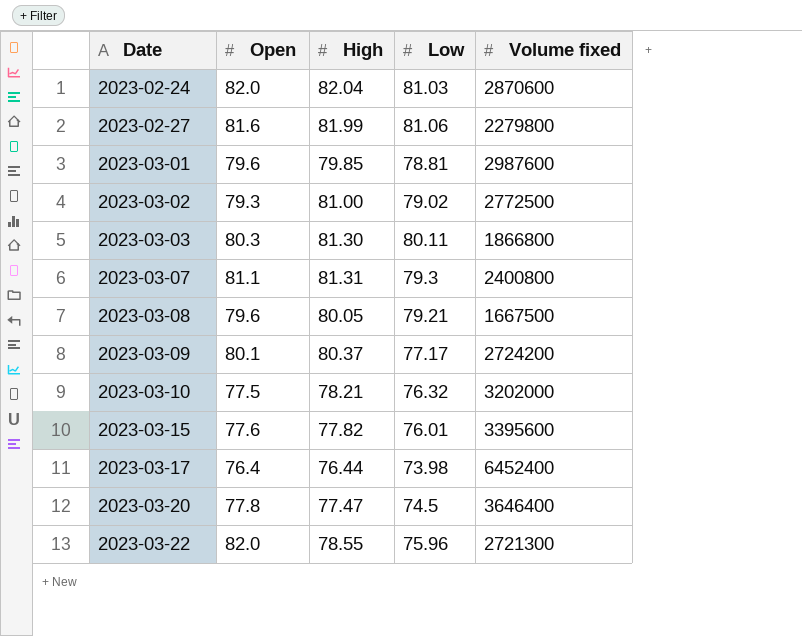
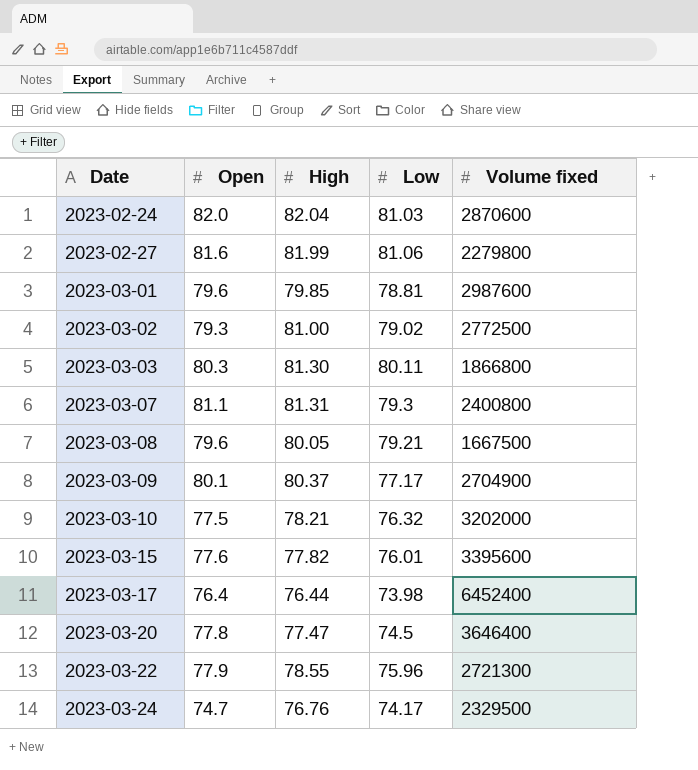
2023-03-09 | Volume fixed: 2724200 -> 2704900
2023-03-22 | Open: 82.0 -> 77.9
row 2023-03-24: none -> 74.7 | 76.76 | 74.17 | 2329500

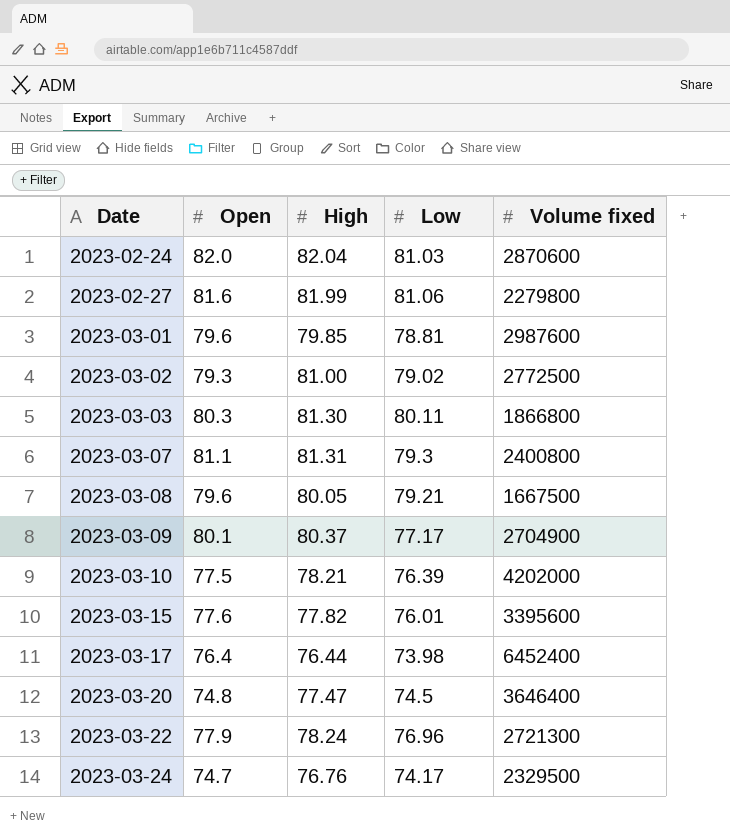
2023-03-10 | Low: 76.32 -> 76.39
2023-03-10 | Volume fixed: 3202000 -> 4202000
2023-03-20 | Open: 77.8 -> 74.8
2023-03-22 | High: 78.55 -> 78.24
2023-03-22 | Low: 75.96 -> 76.96

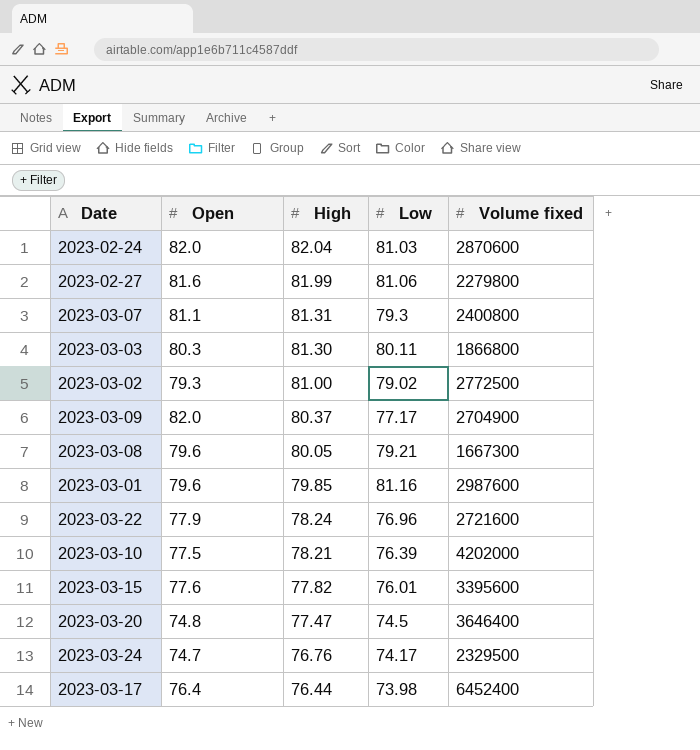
row order: Date ascending -> High descending
2023-03-09 | Open: 80.1 -> 82.0
2023-03-08 | Volume fixed: 1667500 -> 1667300
2023-03-01 | Low: 78.81 -> 81.16
2023-03-22 | Volume fixed: 2721300 -> 2721600

